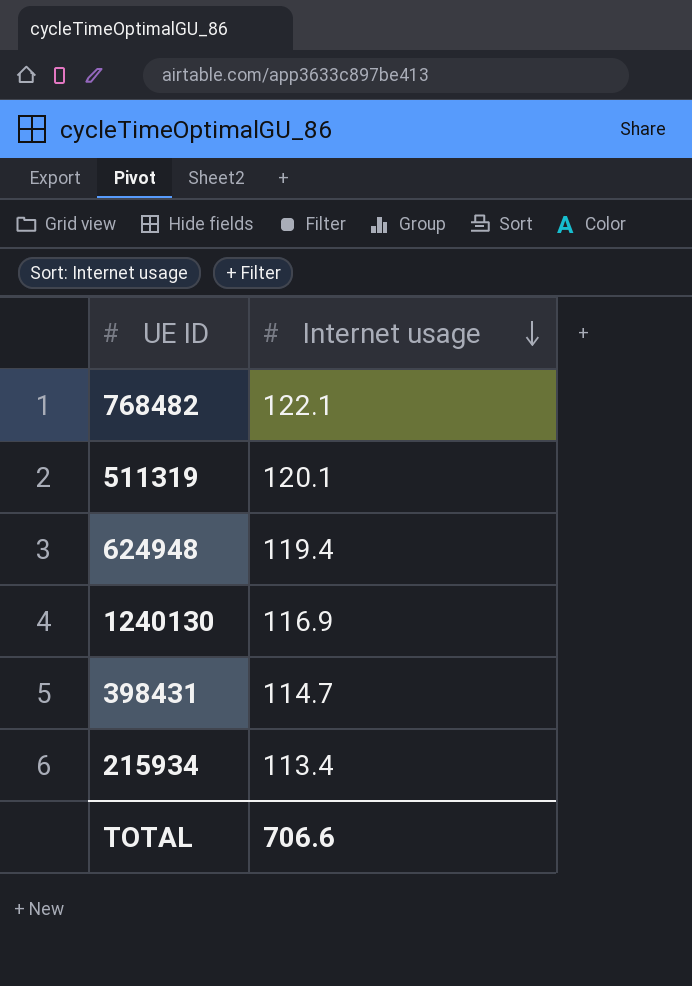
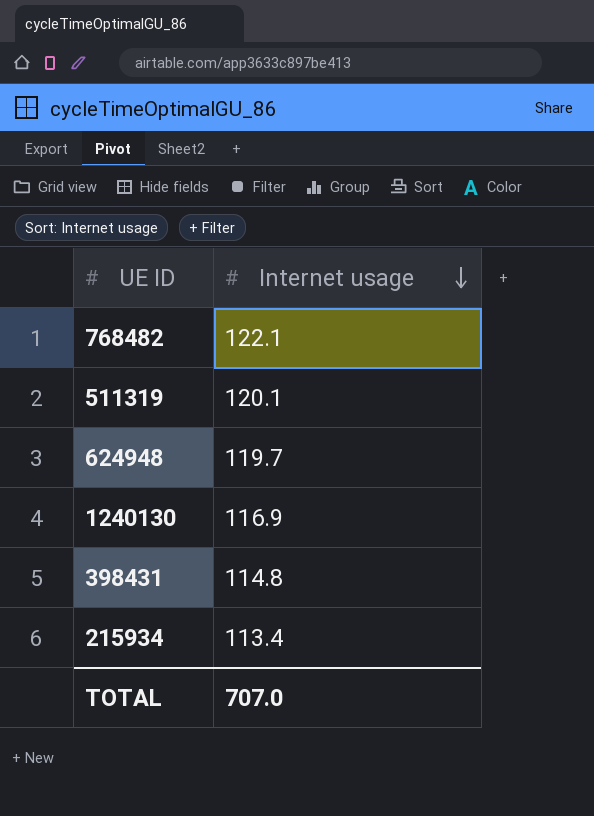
624948 | Internet usage: 119.4 -> 119.7
398431 | Internet usage: 114.7 -> 114.8
TOTAL | Internet usage: 706.6 -> 707.0

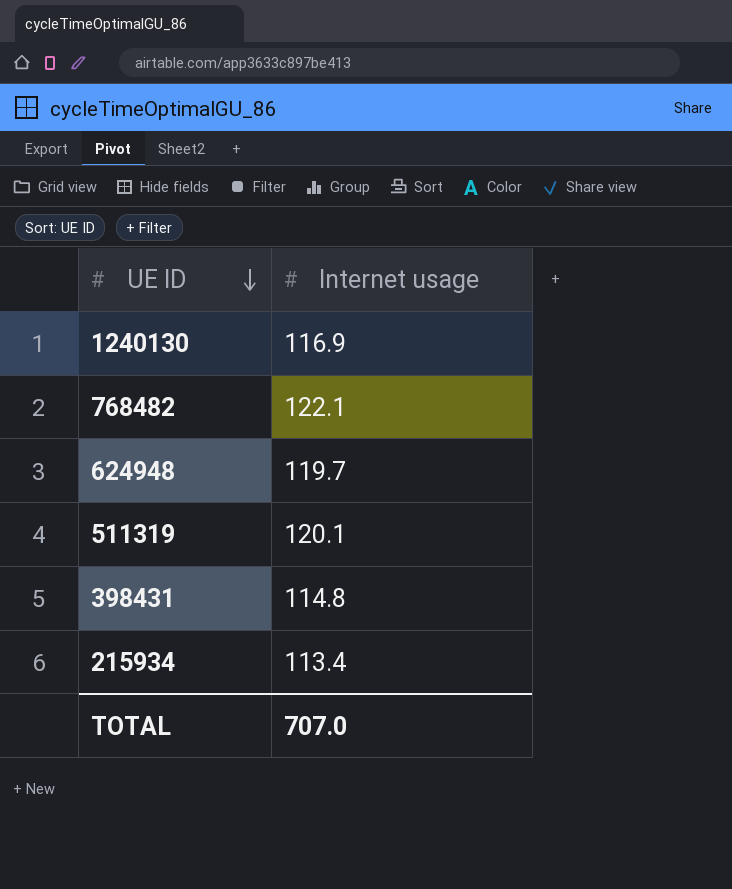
row order: Internet usage descending -> UE ID descending

